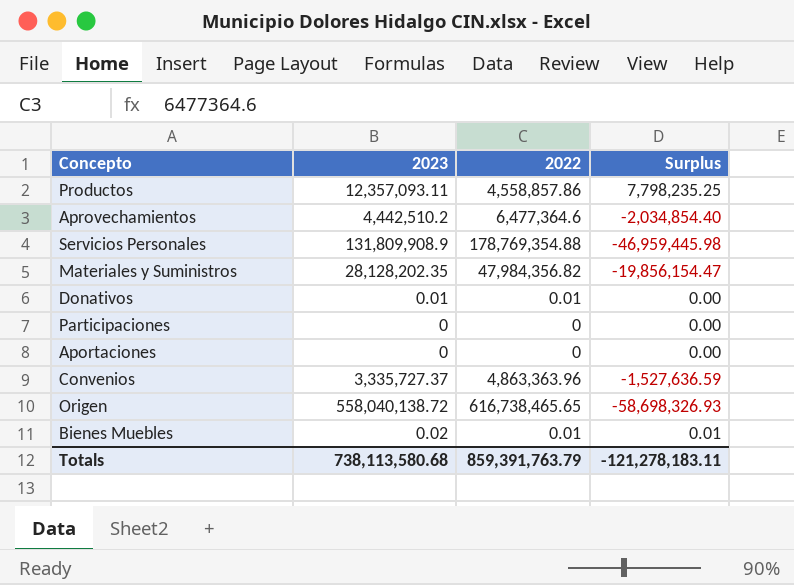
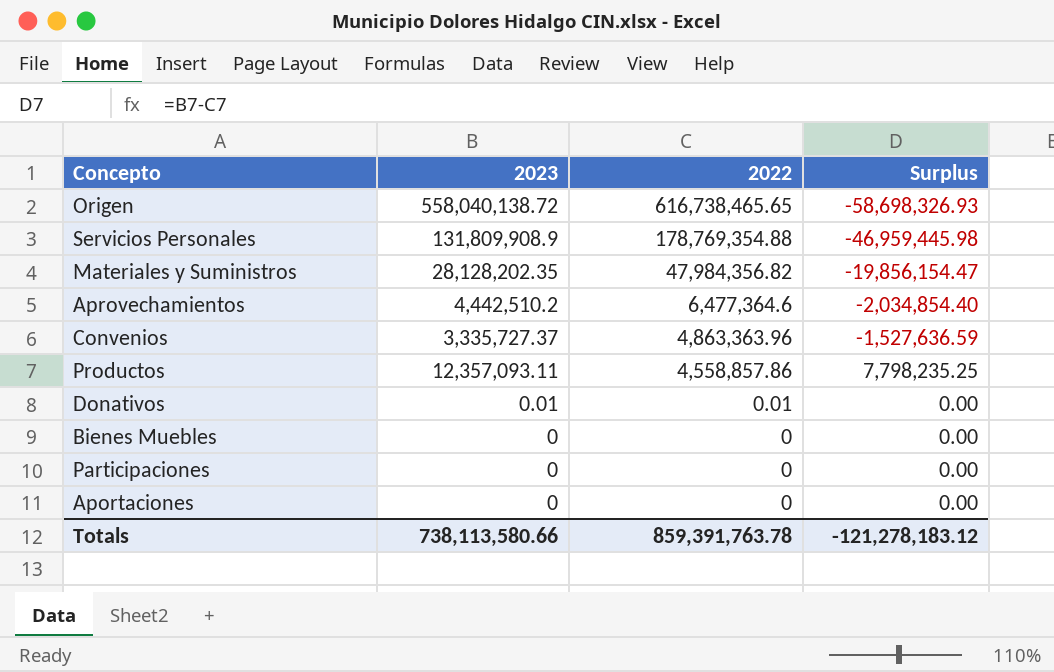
row order: none -> 2022 descending
Bienes Muebles | 2023: 0.02 -> 0
Bienes Muebles | 2022: 0.01 -> 0
Bienes Muebles | Surplus: 0.01 -> 0.00
Totals | 2023: 738,113,580.68 -> 738,113,580.66
Totals | 2022: 859,391,763.79 -> 859,391,763.78
Totals | Surplus: -121,278,183.11 -> -121,278,183.12

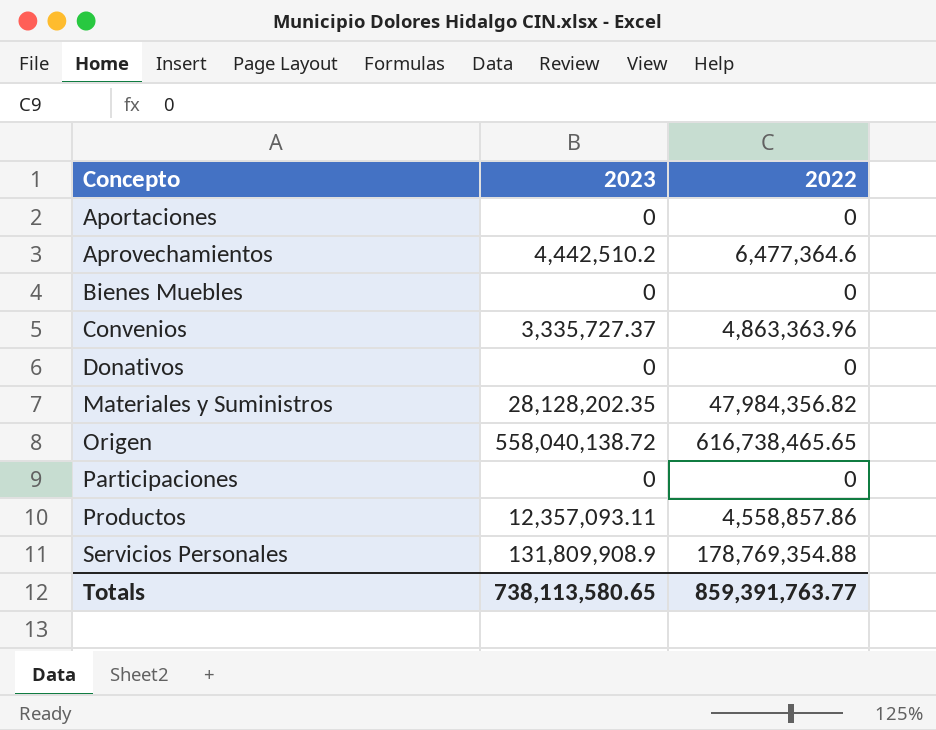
row order: 2022 descending -> Concepto ascending
column Surplus | formula: [2023] - [2022] -> none
Donativos | 2023: 0.01 -> 0
Donativos | 2022: 0.01 -> 0
Totals | 2023: 738,113,580.66 -> 738,113,580.65
Totals | 2022: 859,391,763.78 -> 859,391,763.77

